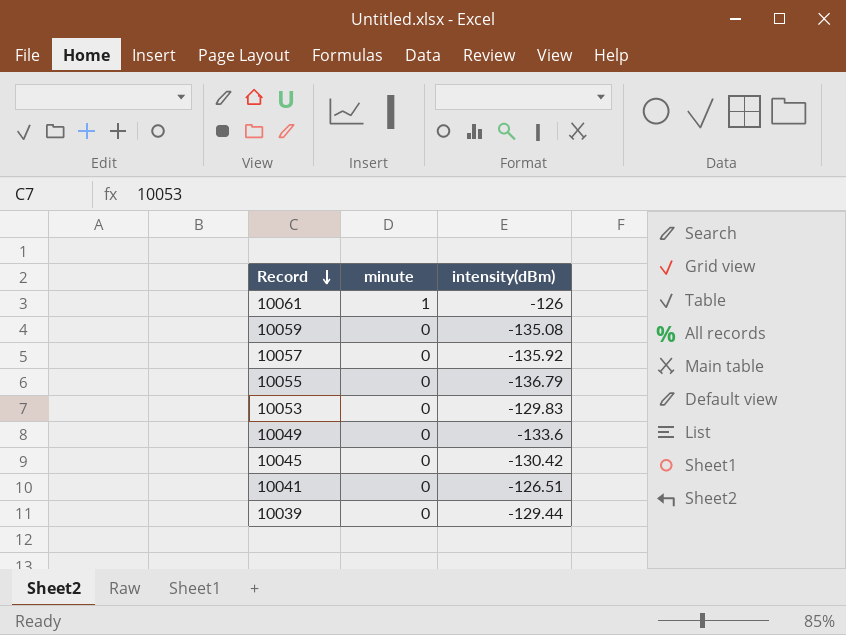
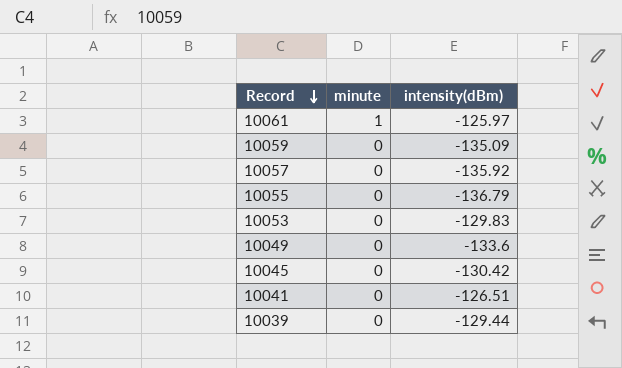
10061 | intensity(dBm): -126 -> -125.97
10059 | intensity(dBm): -135.08 -> -135.09

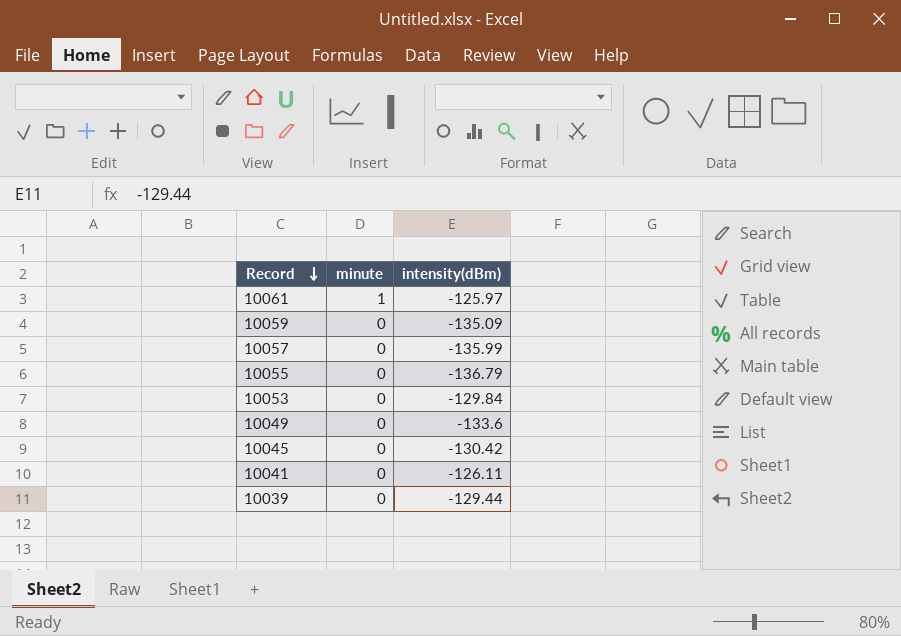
10057 | intensity(dBm): -135.92 -> -135.99
10053 | intensity(dBm): -129.83 -> -129.84
10041 | intensity(dBm): -126.51 -> -126.11

